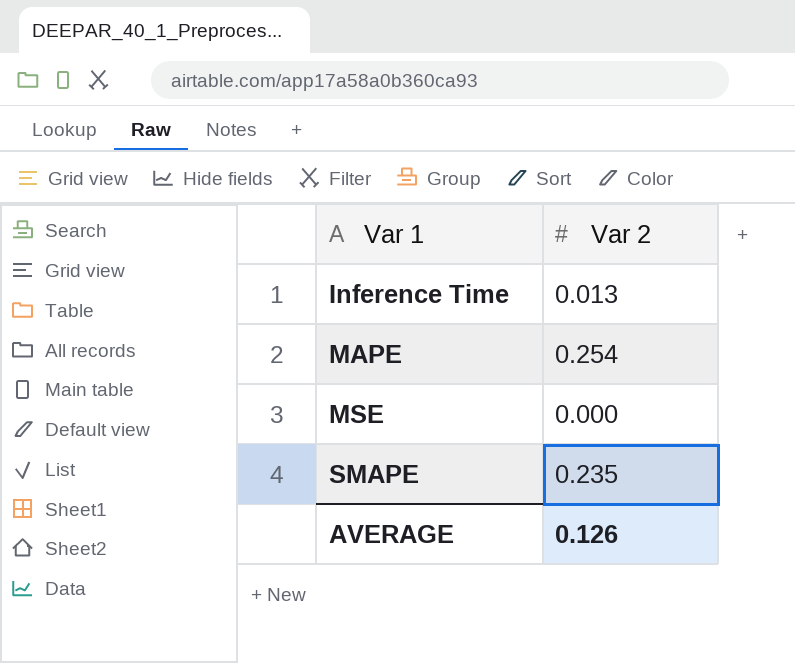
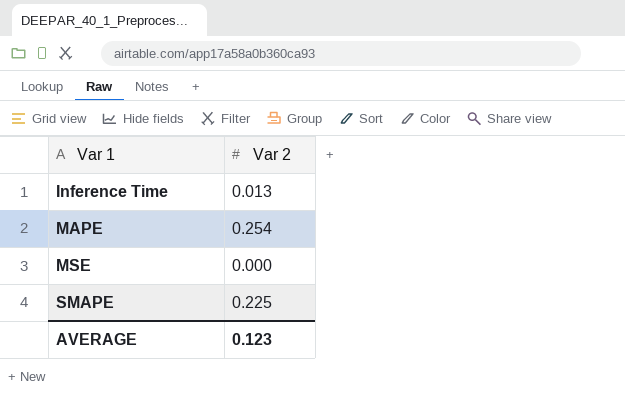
SMAPE | Var 2: 0.235 -> 0.225
AVERAGE | Var 2: 0.126 -> 0.123

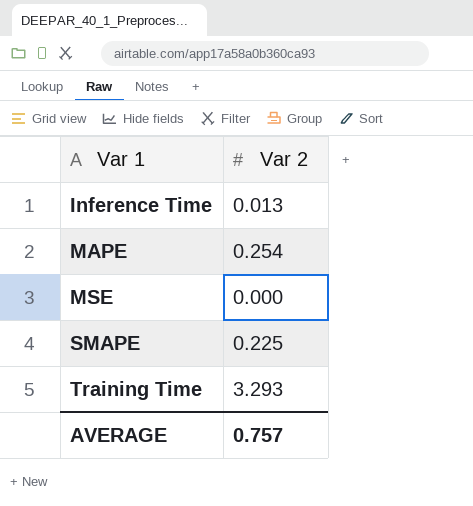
row Training Time: none -> 3.293
AVERAGE | Var 2: 0.123 -> 0.757

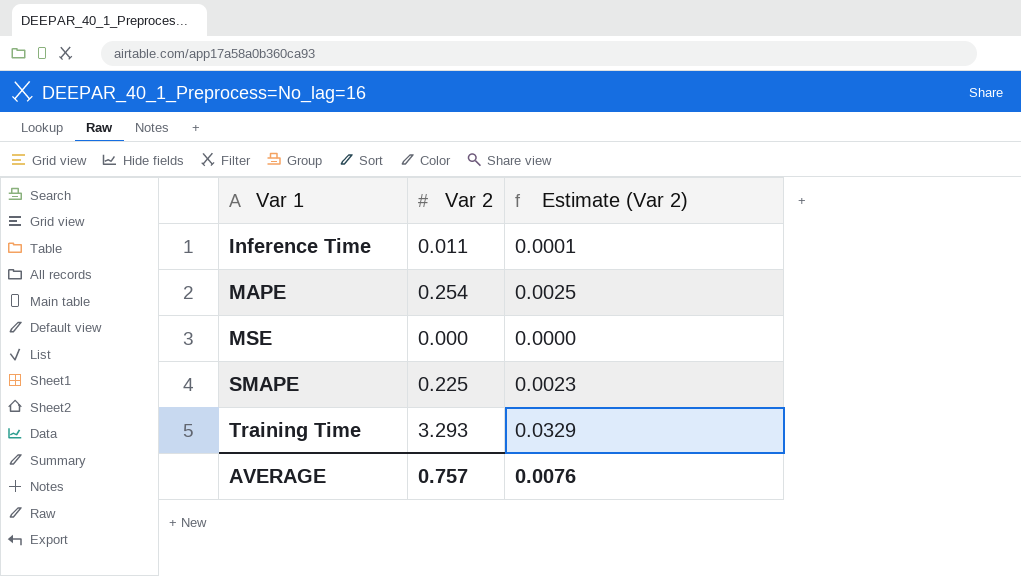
column Estimate (Var 2) | formula: none -> [Var 2] * 0.01
Inference Time | Var 2: 0.013 -> 0.011

